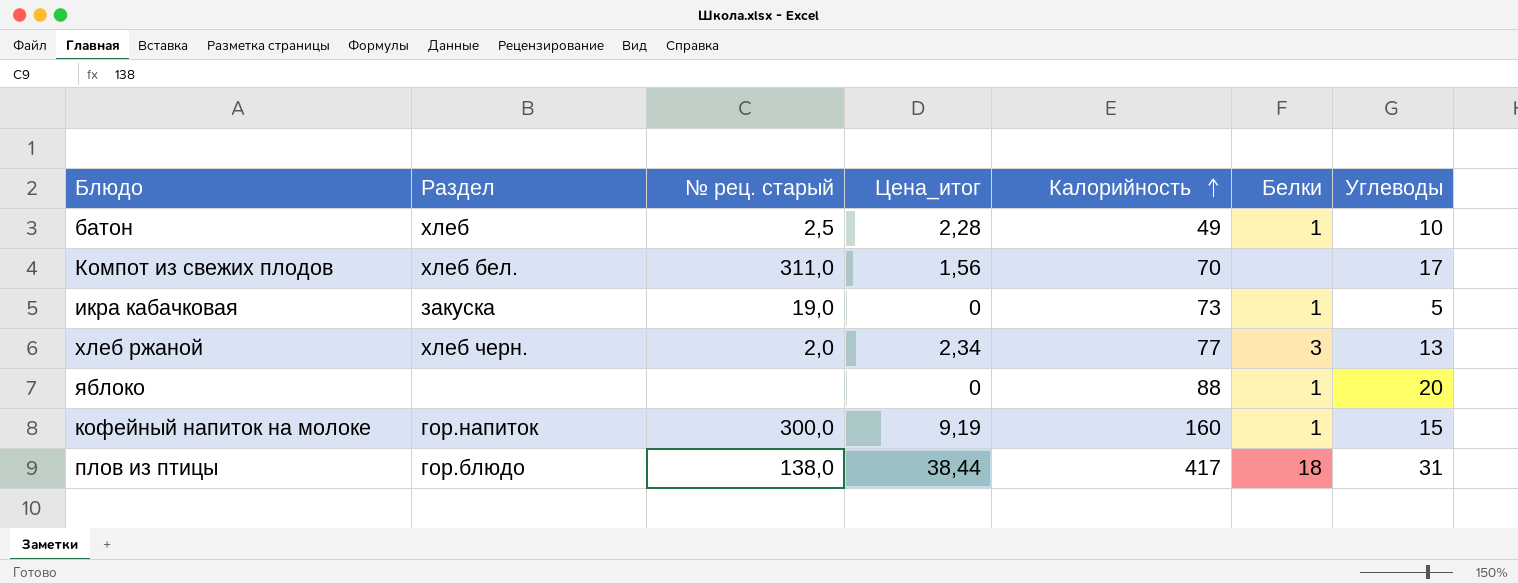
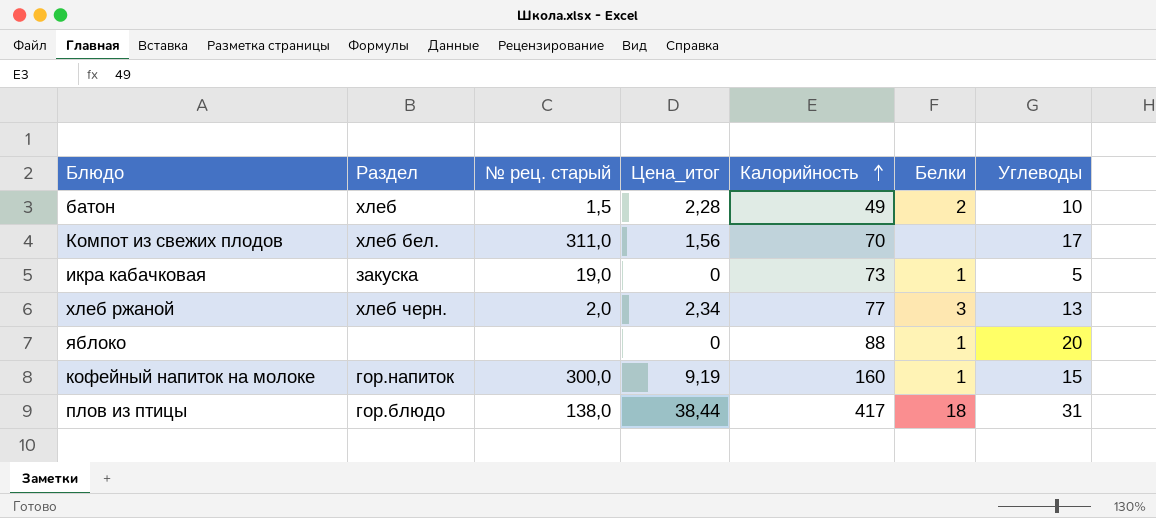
батон | № рец. старый: 2,5 -> 1,5
батон | Белки: 1 -> 2

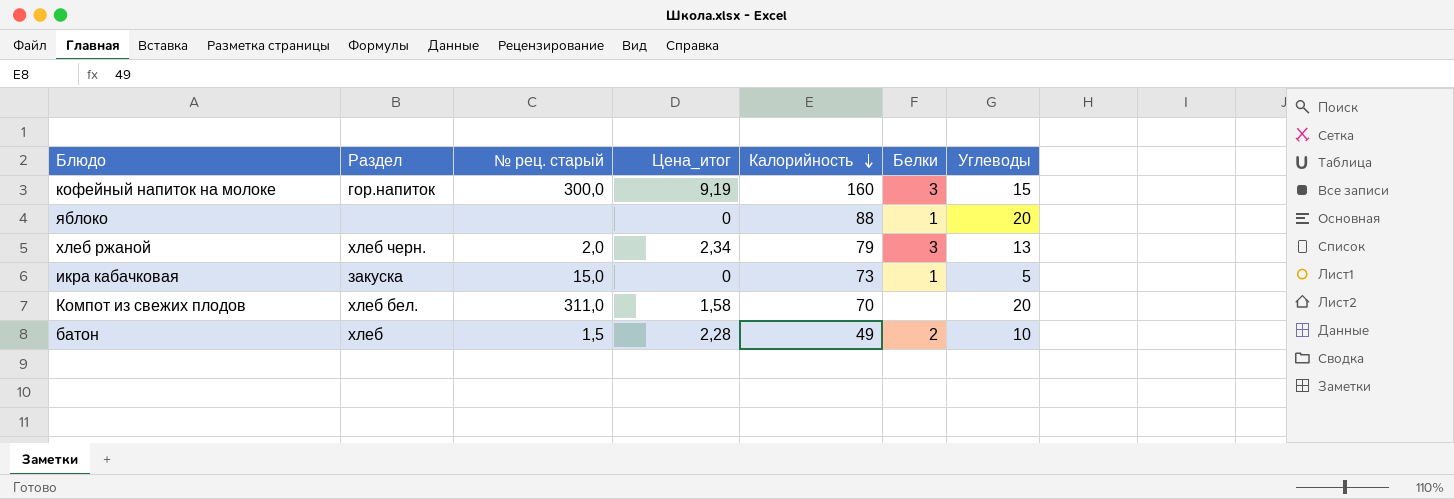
row order: Калорийность ascending -> Калорийность descending
row плов из птицы: гор.блюдо | 138,0 | 38,44 | 417 | 18 | 31 -> none
кофейный напиток на молоке | Белки: 1 -> 3
хлеб ржаной | Калорийность: 77 -> 79
икра кабачковая | № рец. старый: 19,0 -> 15,0
Компот из свежих плодов | Цена_итог: 1,56 -> 1,58
Компот из свежих плодов | Углеводы: 17 -> 20

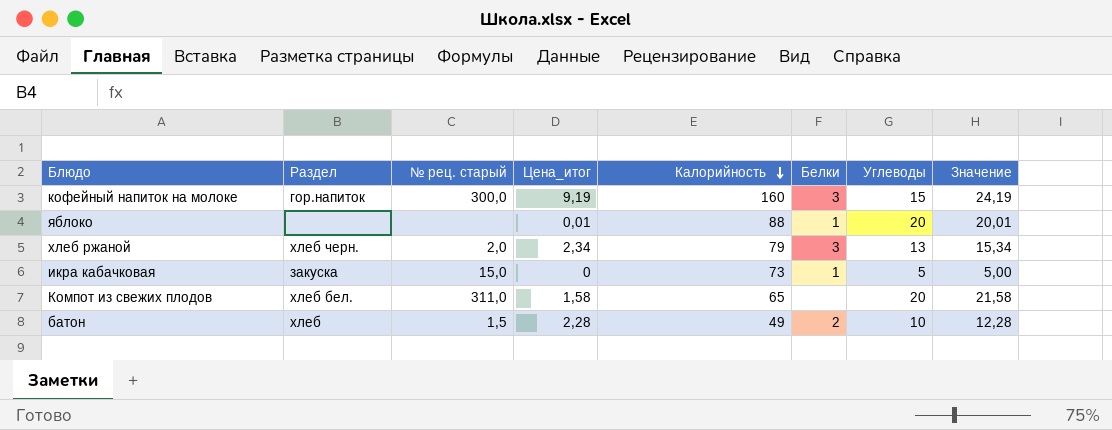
column Значение | formula: none -> [Цена_итог] + [Углеводы]
яблоко | Цена_итог: 0 -> 0,01
Компот из свежих плодов | Калорийность: 70 -> 65

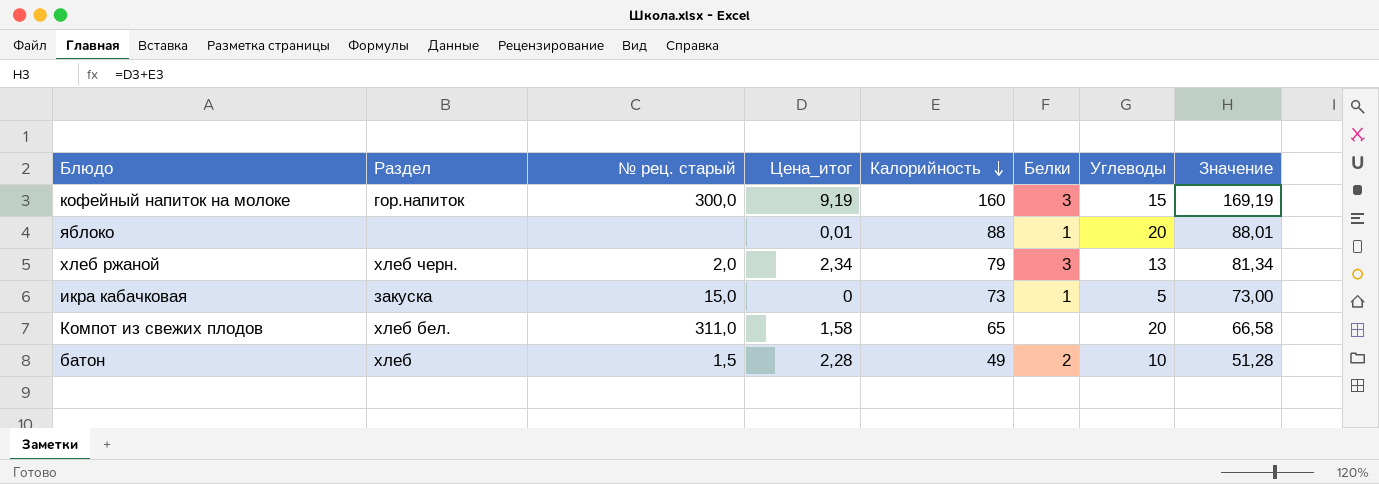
column Значение | formula: [Цена_итог] + [Углеводы] -> [Цена_итог] + [Калорийность]

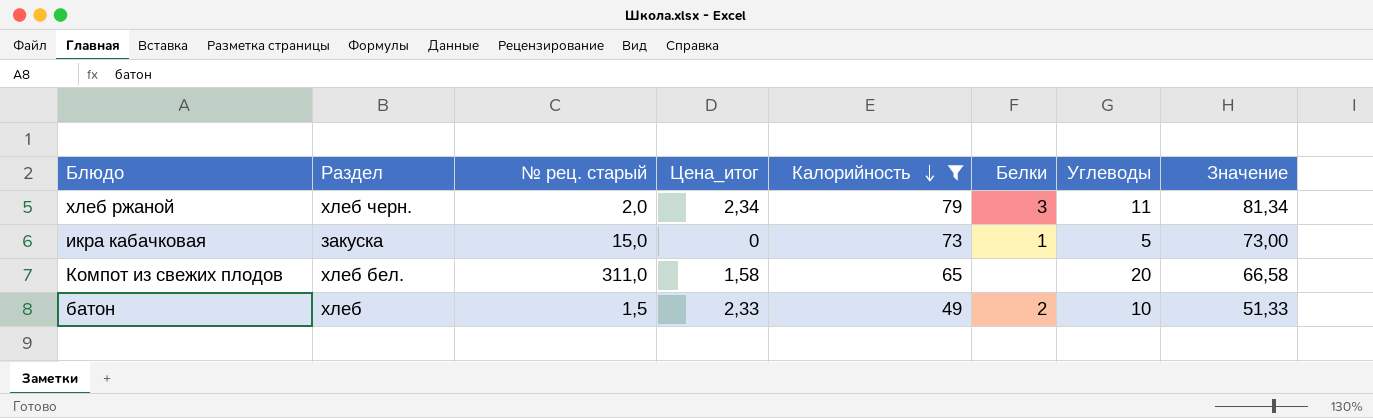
filter: none -> Калорийность <= 79
хлеб ржаной | Углеводы: 13 -> 11
батон | Цена_итог: 2,28 -> 2,33
батон | Значение: 51,28 -> 51,33

